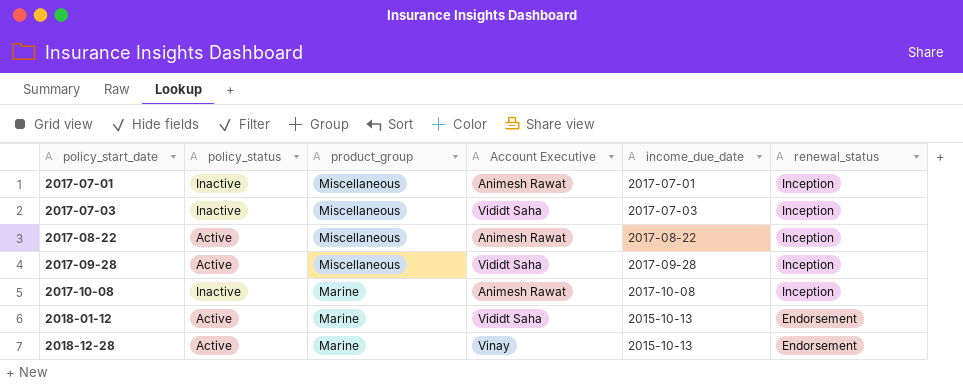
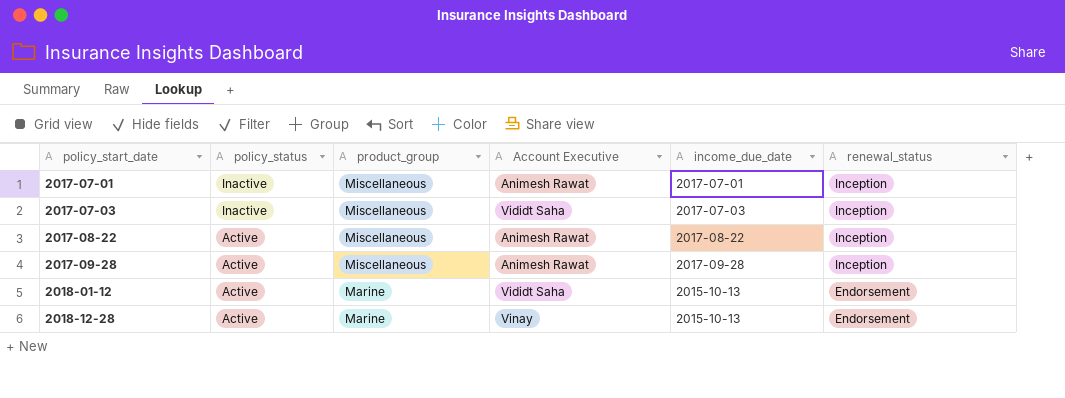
row 2017-10-08: Inactive | Marine | Animesh Rawat | 2017-10-08 | Inception -> none
2017-09-28 | Account Executive: Vididt Saha -> Animesh Rawat

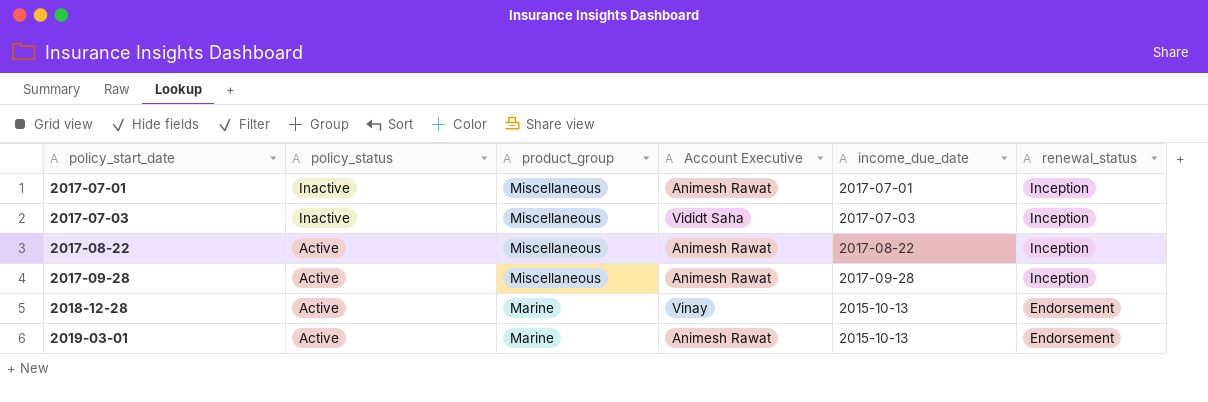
row 2018-01-12: Active | Marine | Vididt Saha | 2015-10-13 | Endorsement -> none
row 2019-03-01: none -> Active | Marine | Animesh Rawat | 2015-10-13 | Endorsement

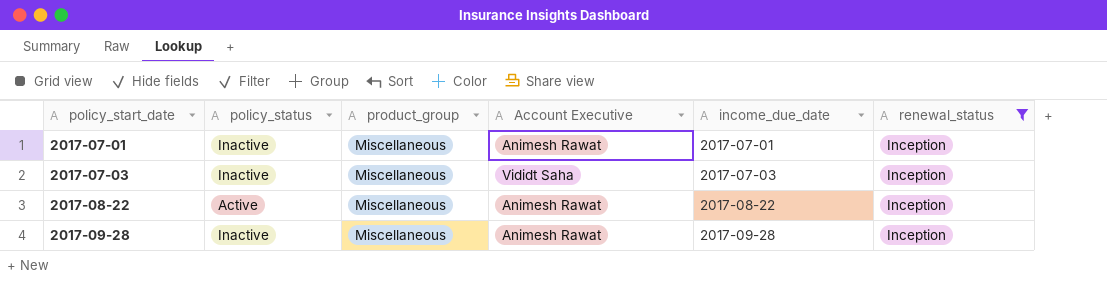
filter: none -> renewal_status = Inception
2017-09-28 | policy_status: Active -> Inactive

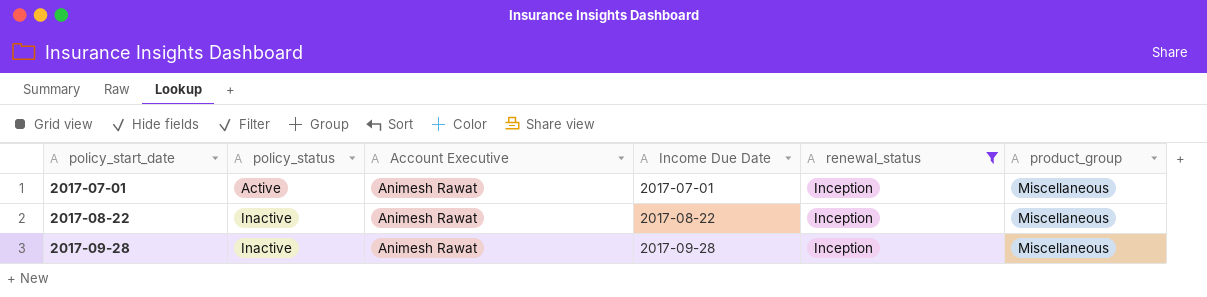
column name: income_due_date -> Income Due Date
column product_group | position: 3 -> 6
row 2017-07-03: Inactive | Miscellaneous | Vididt Saha | 2017-07-03 | Inception -> none
2017-07-01 | policy_status: Inactive -> Active
2017-08-22 | policy_status: Active -> Inactive

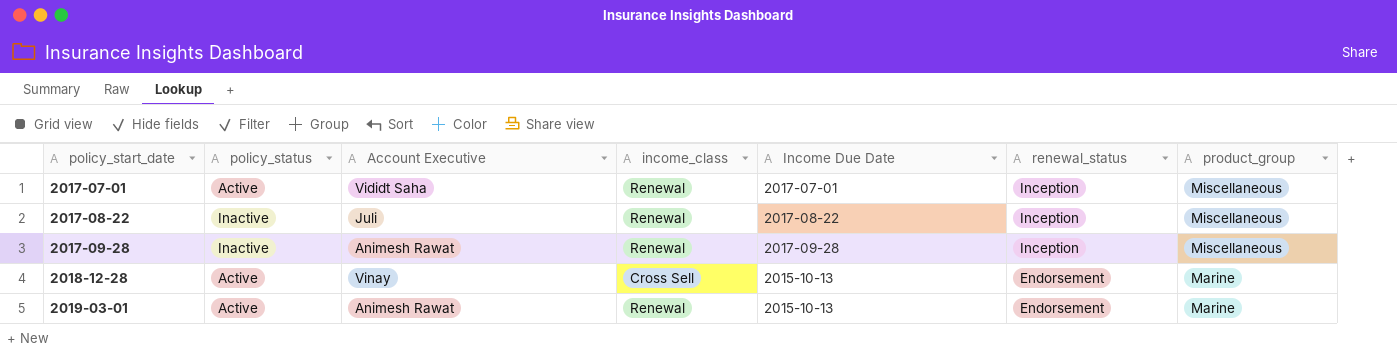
filter: renewal_status = Inception -> none
column income_class | position: none -> 4
2017-07-01 | Account Executive: Animesh Rawat -> Vididt Saha
2017-08-22 | Account Executive: Animesh Rawat -> Juli

